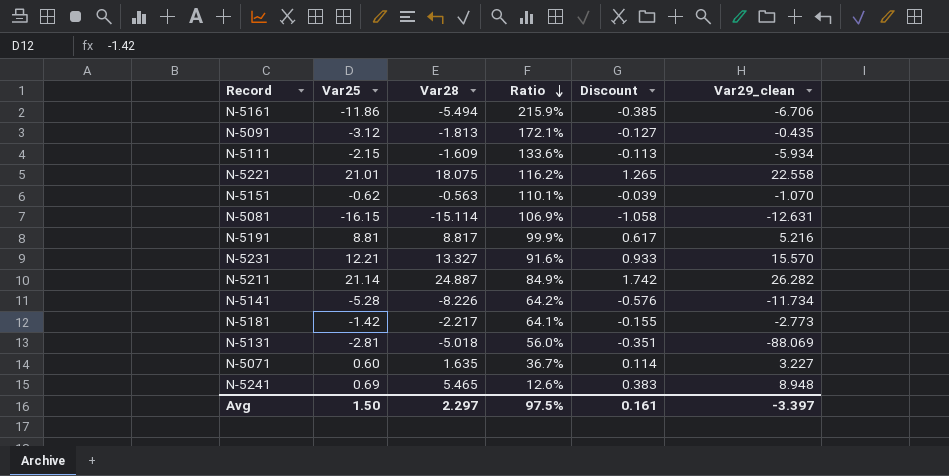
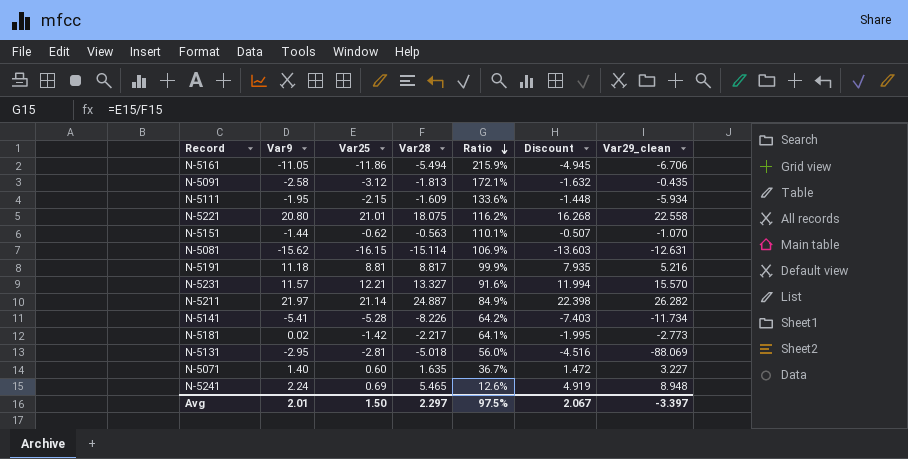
column Var9 | position: none -> 2
column Discount | formula: [Var28] * 0.07 -> [Var28] * 0.9
Avg | Discount: 0.161 -> 2.067

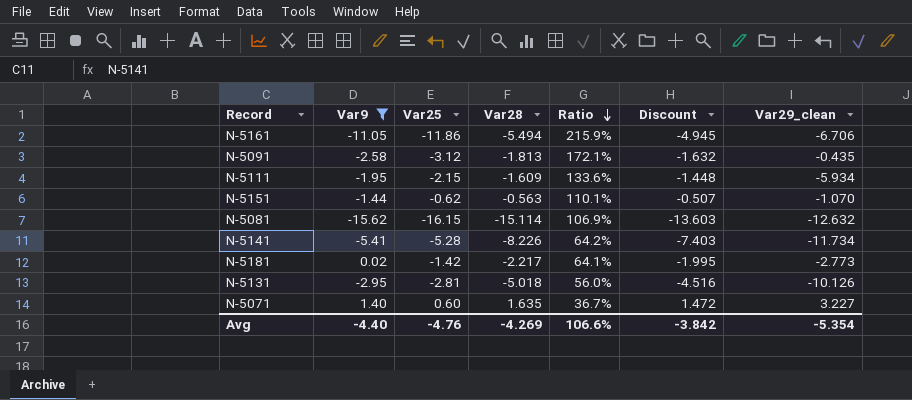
filter: none -> Var9 <= 1.40
N-5081 | Var29_clean: -12.631 -> -12.632
N-5131 | Var29_clean: -88.069 -> -10.126
Avg | Var9: 2.01 -> -4.40
Avg | Var25: 1.50 -> -4.76
Avg | Var28: 2.297 -> -4.269
Avg | Ratio: 97.5% -> 106.6%
Avg | Discount: 2.067 -> -3.842
Avg | Var29_clean: -3.397 -> -5.354

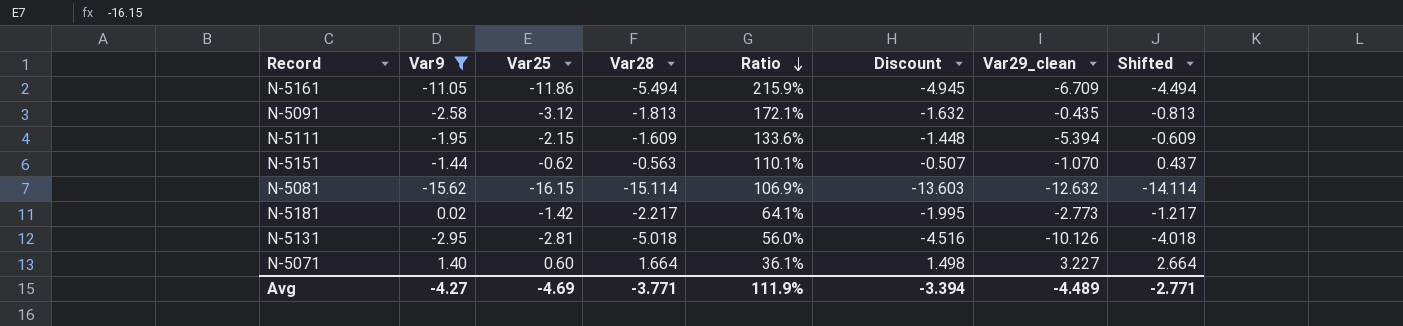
column Shifted | formula: none -> [Var28] + 1
row N-5141: -5.41 | -5.28 | -8.226 | 64.2% | -7.403 | -11.734 -> none
N-5161 | Var29_clean: -6.706 -> -6.709
N-5111 | Var29_clean: -5.934 -> -5.394
N-5071 | Var28: 1.635 -> 1.664
N-5071 | Ratio: 36.7% -> 36.1%
N-5071 | Discount: 1.472 -> 1.498
Avg | Var9: -4.40 -> -4.27
Avg | Var25: -4.76 -> -4.69
Avg | Var28: -4.269 -> -3.771
Avg | Ratio: 106.6% -> 111.9%
Avg | Discount: -3.842 -> -3.394
Avg | Var29_clean: -5.354 -> -4.489

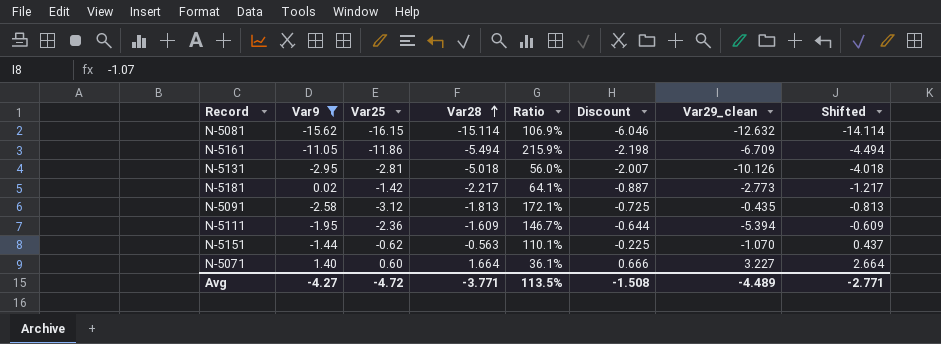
row order: Ratio descending -> Var28 ascending
column Discount | formula: [Var28] * 0.9 -> [Var28] * 0.4
N-5111 | Var25: -2.15 -> -2.36
N-5111 | Ratio: 133.6% -> 146.7%
Avg | Var25: -4.69 -> -4.72
Avg | Ratio: 111.9% -> 113.5%
Avg | Discount: -3.394 -> -1.508

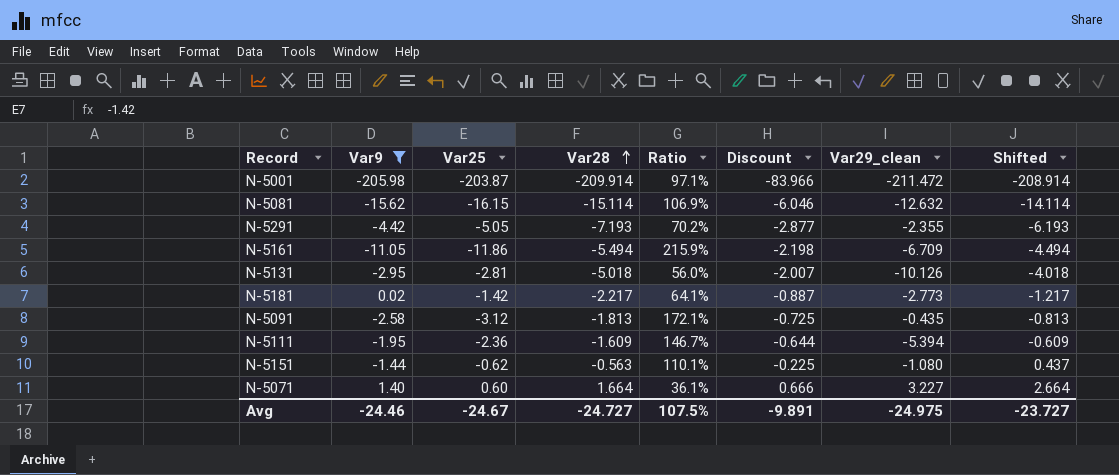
row N-5001: none -> -205.98 | -203.87 | -209.914 | 97.1% | -83.966 | -211.472 | -208.914
row N-5291: none -> -4.42 | -5.05 | -7.193 | 70.2% | -2.877 | -2.355 | -6.193
N-5151 | Var29_clean: -1.070 -> -1.080
Avg | Var9: -4.27 -> -24.46
Avg | Var25: -4.72 -> -24.67
Avg | Var28: -3.771 -> -24.727
Avg | Ratio: 113.5% -> 107.5%
Avg | Discount: -1.508 -> -9.891
Avg | Var29_clean: -4.489 -> -24.975
Avg | Shifted: -2.771 -> -23.727

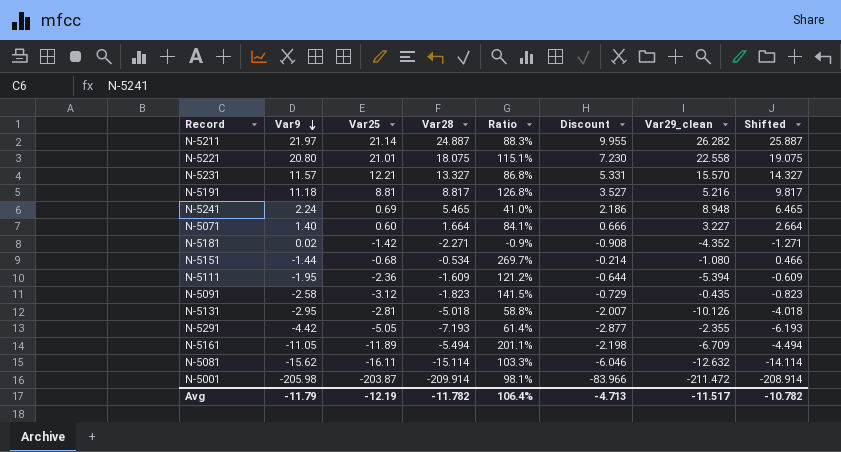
filter: Var9 <= 1.40 -> none
row order: Var28 ascending -> Var9 descending
column Ratio | formula: [Var25] / [Var28] -> [Var9] / [Var28]
N-5181 | Var28: -2.217 -> -2.271
N-5181 | Discount: -0.887 -> -0.908
N-5181 | Var29_clean: -2.773 -> -4.352
N-5181 | Shifted: -1.217 -> -1.271
N-5151 | Var25: -0.62 -> -0.68
N-5151 | Var28: -0.563 -> -0.534
N-5151 | Discount: -0.225 -> -0.214
N-5151 | Shifted: 0.437 -> 0.466
N-5091 | Var28: -1.813 -> -1.823
N-5091 | Discount: -0.725 -> -0.729
N-5091 | Shifted: -0.813 -> -0.823
N-5161 | Var25: -11.86 -> -11.89
N-5081 | Var25: -16.15 -> -16.11
Avg | Var9: -24.46 -> -11.79
Avg | Var25: -24.67 -> -12.19
Avg | Var28: -24.727 -> -11.782
Avg | Ratio: 107.5% -> 106.4%
Avg | Discount: -9.891 -> -4.713
Avg | Var29_clean: -24.975 -> -11.517
Avg | Shifted: -23.727 -> -10.782

